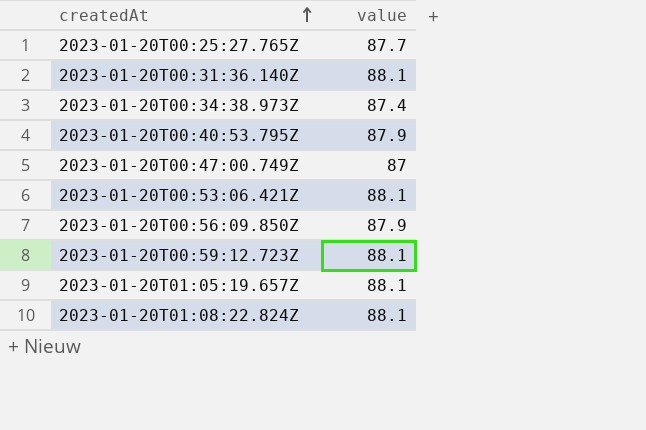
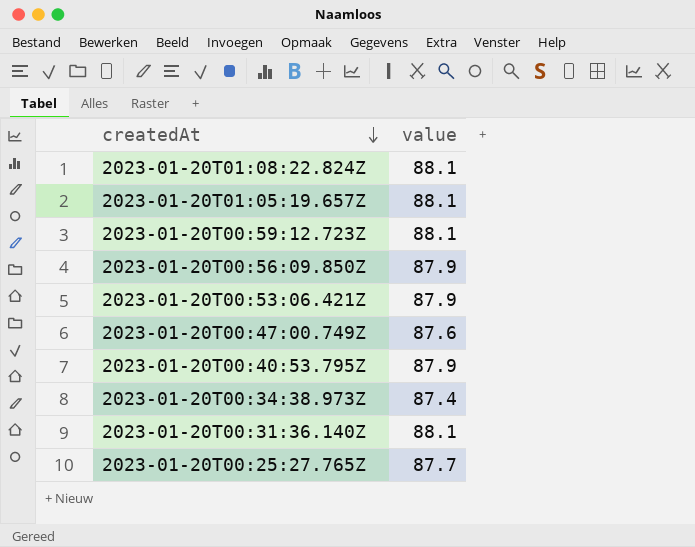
row order: createdAt ascending -> createdAt descending
2023-01-20T00:53:06.421Z | value: 88.1 -> 87.9
2023-01-20T00:47:00.749Z | value: 87 -> 87.6

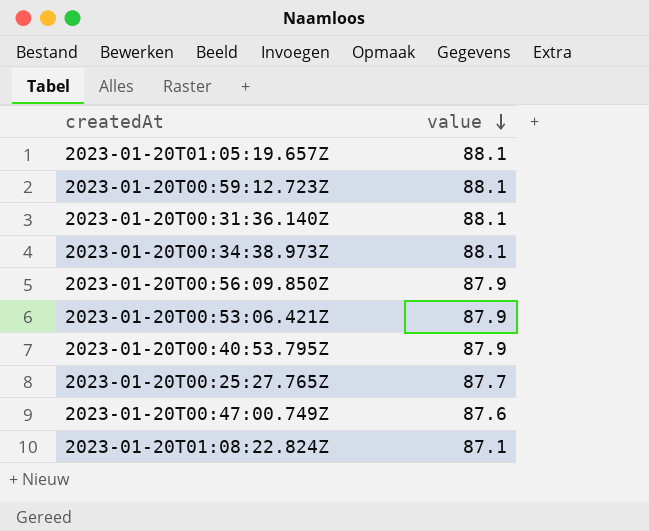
row order: createdAt descending -> value descending
2023-01-20T00:34:38.973Z | value: 87.4 -> 88.1
2023-01-20T01:08:22.824Z | value: 88.1 -> 87.1

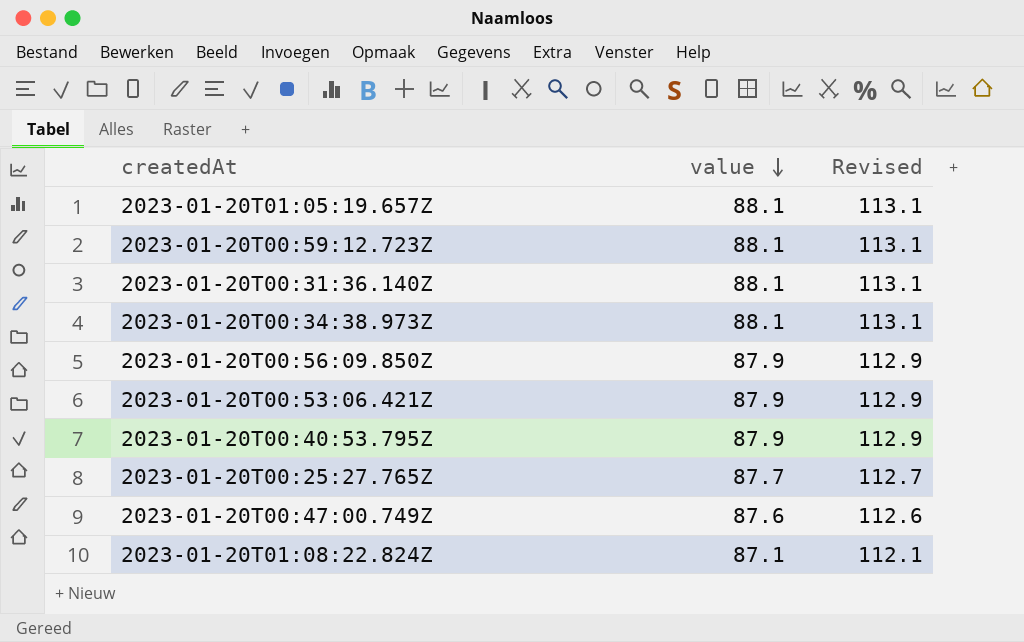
column Revised | formula: none -> [value] + 25

